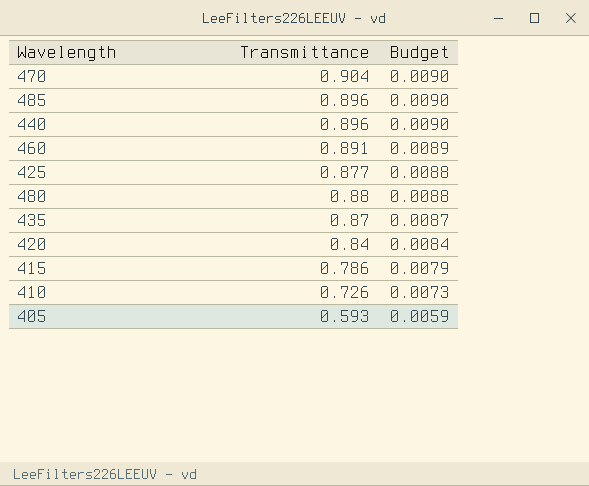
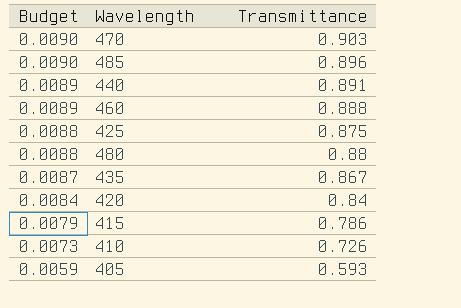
column Budget | position: 3 -> 1
470 | Transmittance: 0.904 -> 0.903
440 | Budget: 0.0090 -> 0.0089
440 | Transmittance: 0.896 -> 0.891
460 | Transmittance: 0.891 -> 0.888
425 | Transmittance: 0.877 -> 0.875
435 | Transmittance: 0.87 -> 0.867

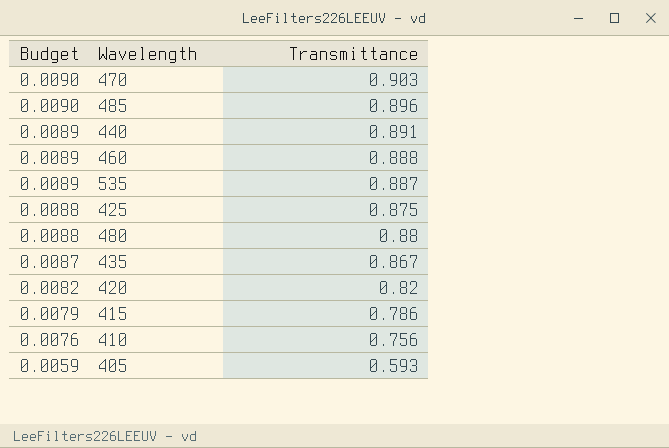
row 535: none -> 0.0089 | 0.887
420 | Budget: 0.0084 -> 0.0082
420 | Transmittance: 0.84 -> 0.82
410 | Budget: 0.0073 -> 0.0076
410 | Transmittance: 0.726 -> 0.756

